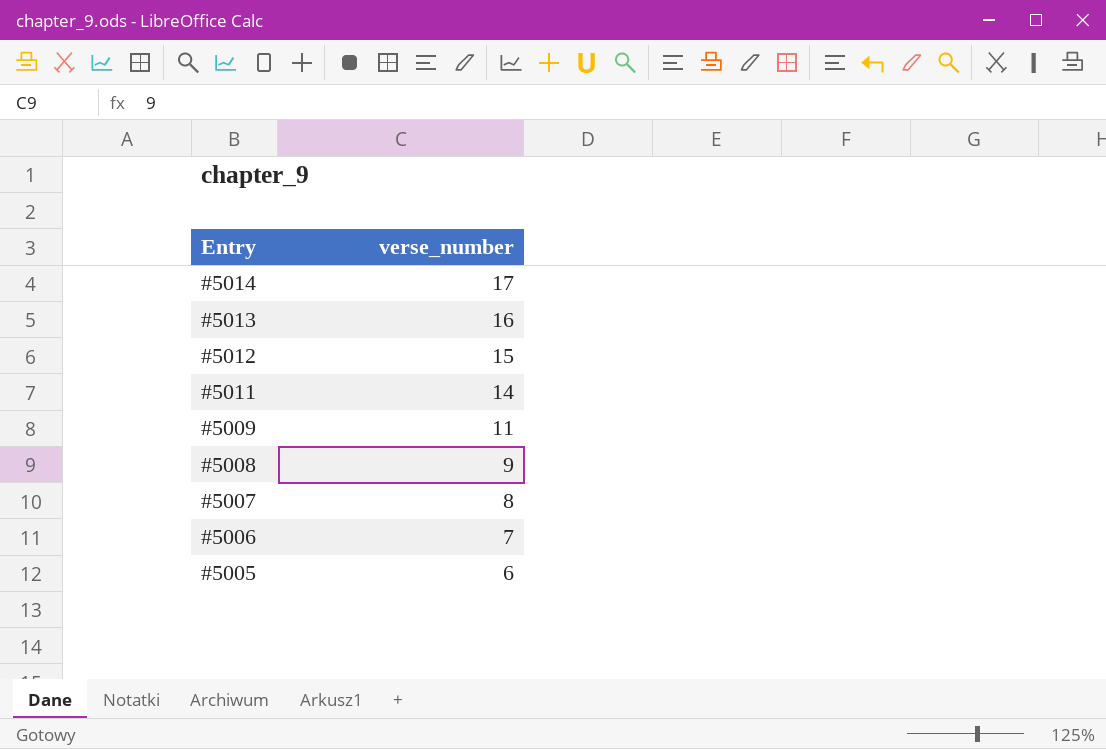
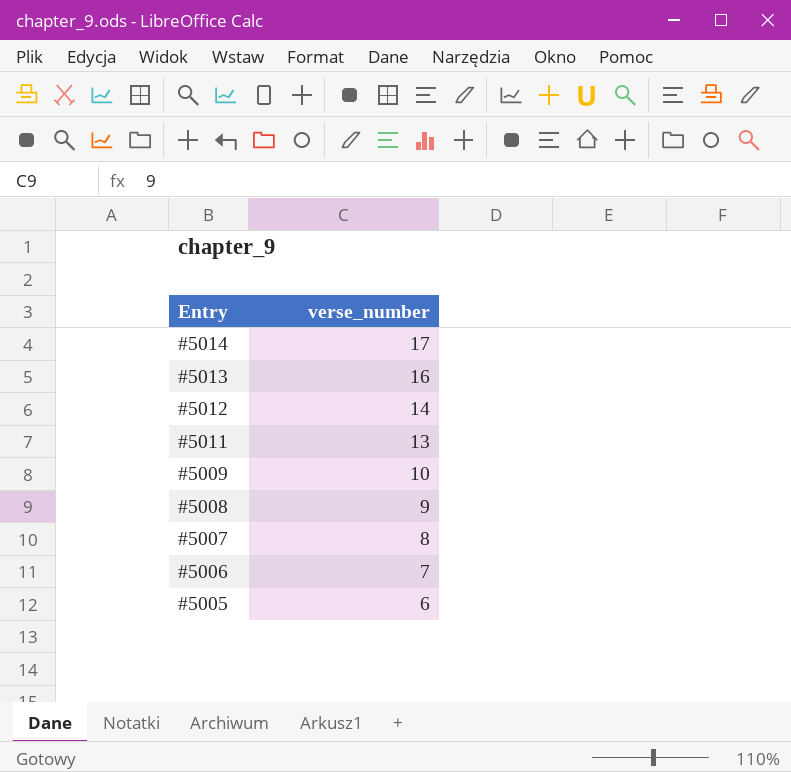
#5012 | verse_number: 15 -> 14
#5011 | verse_number: 14 -> 13
#5009 | verse_number: 11 -> 10

